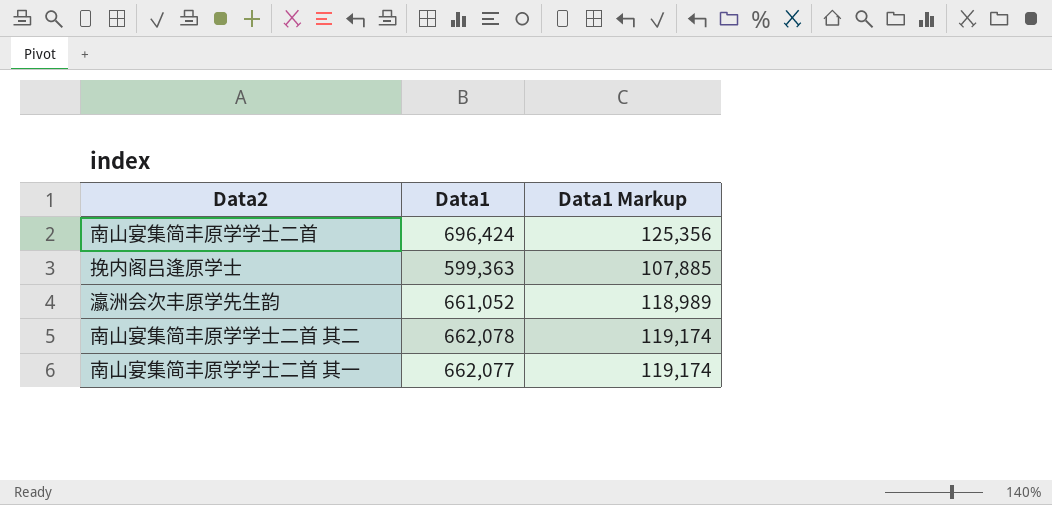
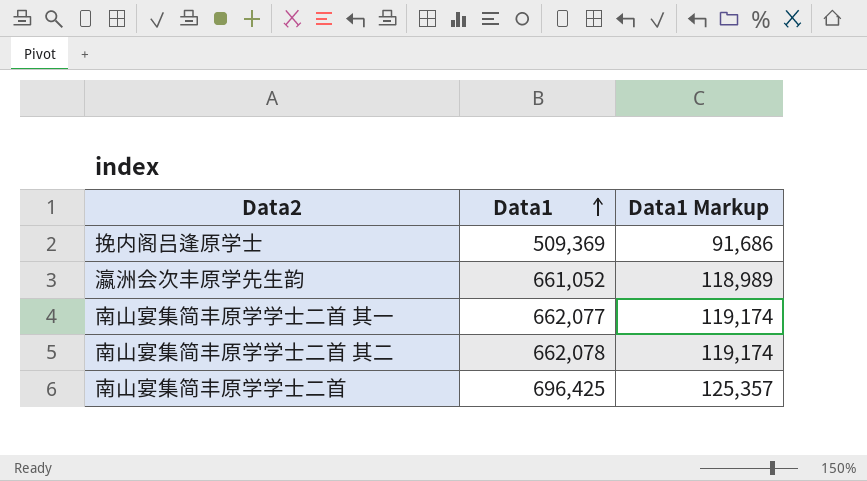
row order: none -> Data1 ascending
挽内阁吕逢原学士 | Data1: 599,363 -> 509,369
挽内阁吕逢原学士 | Data1 Markup: 107,885 -> 91,686
南山宴集简丰原学学士二首 | Data1: 696,424 -> 696,425
南山宴集简丰原学学士二首 | Data1 Markup: 125,356 -> 125,357

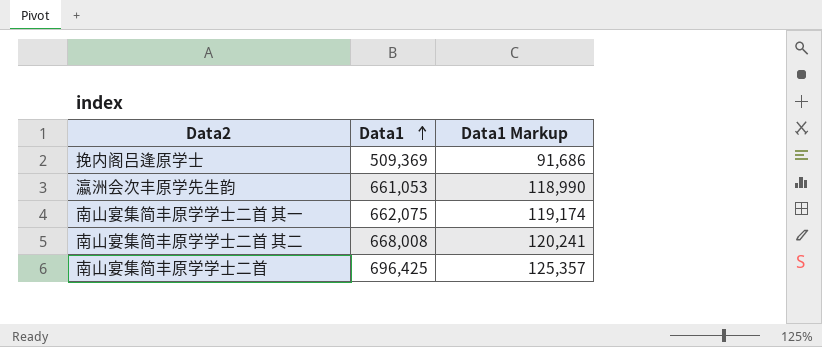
瀛洲会次丰原学先生韵 | Data1: 661,052 -> 661,053
瀛洲会次丰原学先生韵 | Data1 Markup: 118,989 -> 118,990
南山宴集简丰原学学士二首 其一 | Data1: 662,077 -> 662,075
南山宴集简丰原学学士二首 其二 | Data1: 662,078 -> 668,008
南山宴集简丰原学学士二首 其二 | Data1 Markup: 119,174 -> 120,241

